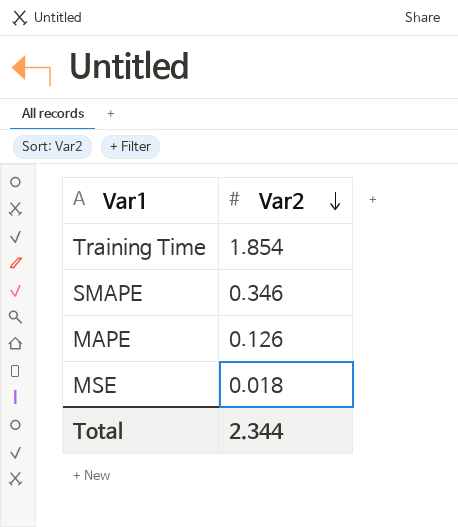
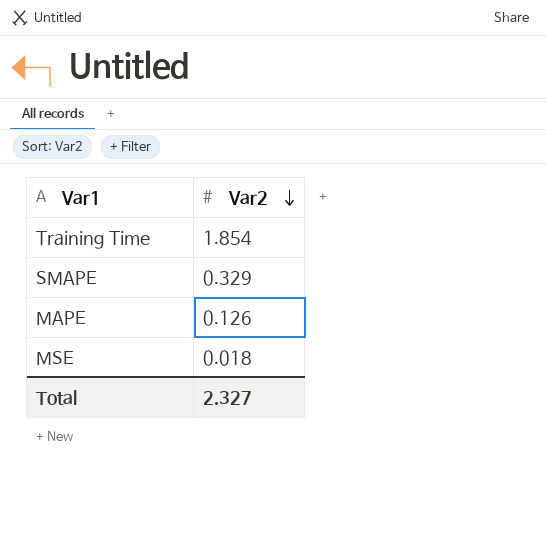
SMAPE | Var2: 0.346 -> 0.329
Total | Var2: 2.344 -> 2.327

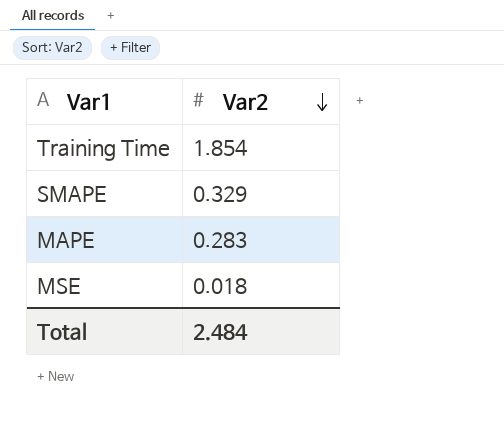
MAPE | Var2: 0.126 -> 0.283
Total | Var2: 2.327 -> 2.484

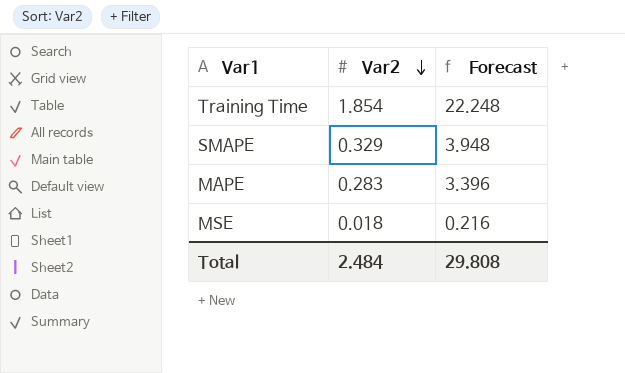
column Forecast | formula: none -> [Var2] * 12

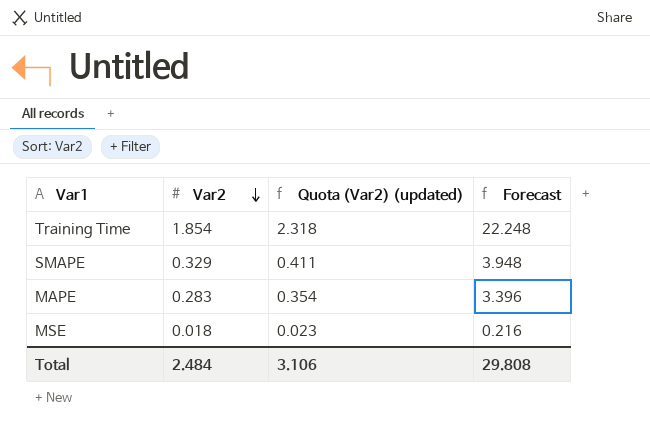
column Quota (Var2) (updated) | formula: none -> [Var2] * 1.25

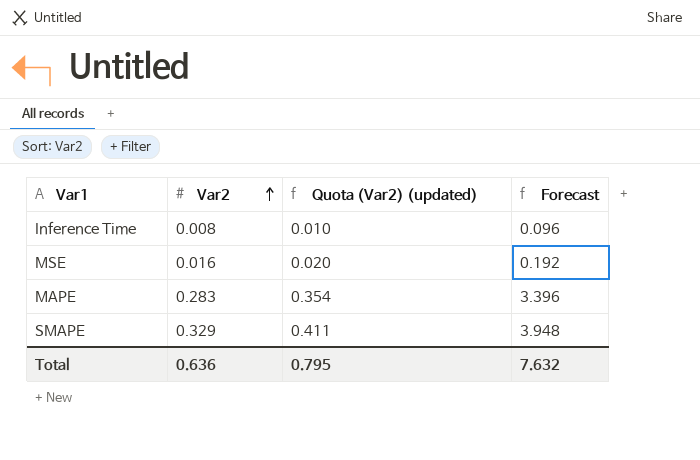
row order: Var2 descending -> Var2 ascending
row Training Time: 1.854 | 2.318 | 22.248 -> none
row Inference Time: none -> 0.008 | 0.010 | 0.096
MSE | Var2: 0.018 -> 0.016
MSE | Quota (Var2) (updated): 0.023 -> 0.020
MSE | Forecast: 0.216 -> 0.192
Total | Var2: 2.484 -> 0.636
Total | Quota (Var2) (updated): 3.106 -> 0.795
Total | Forecast: 29.808 -> 7.632

